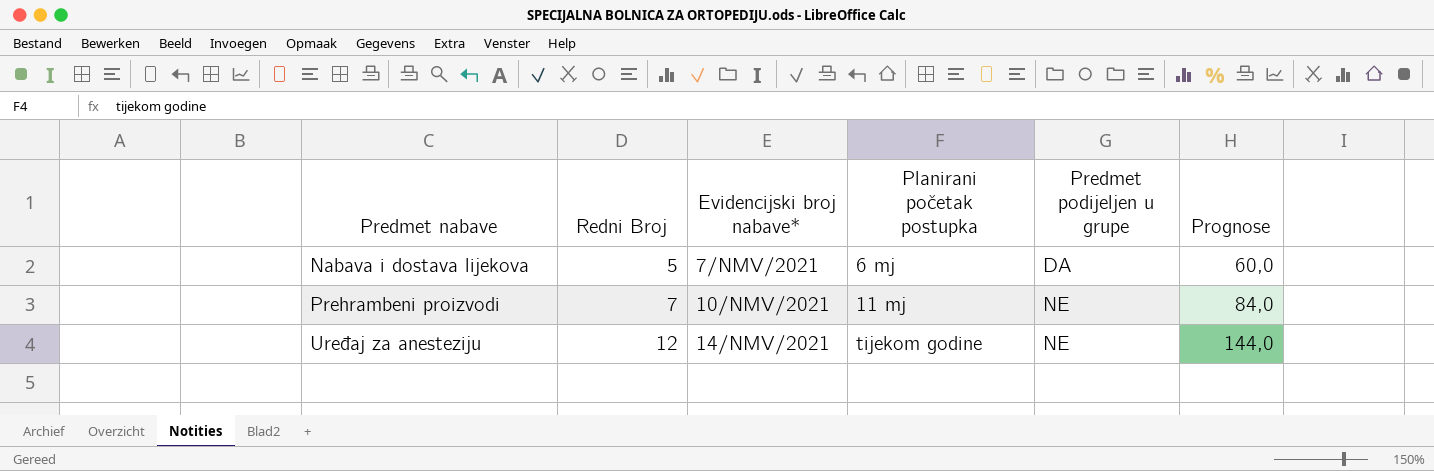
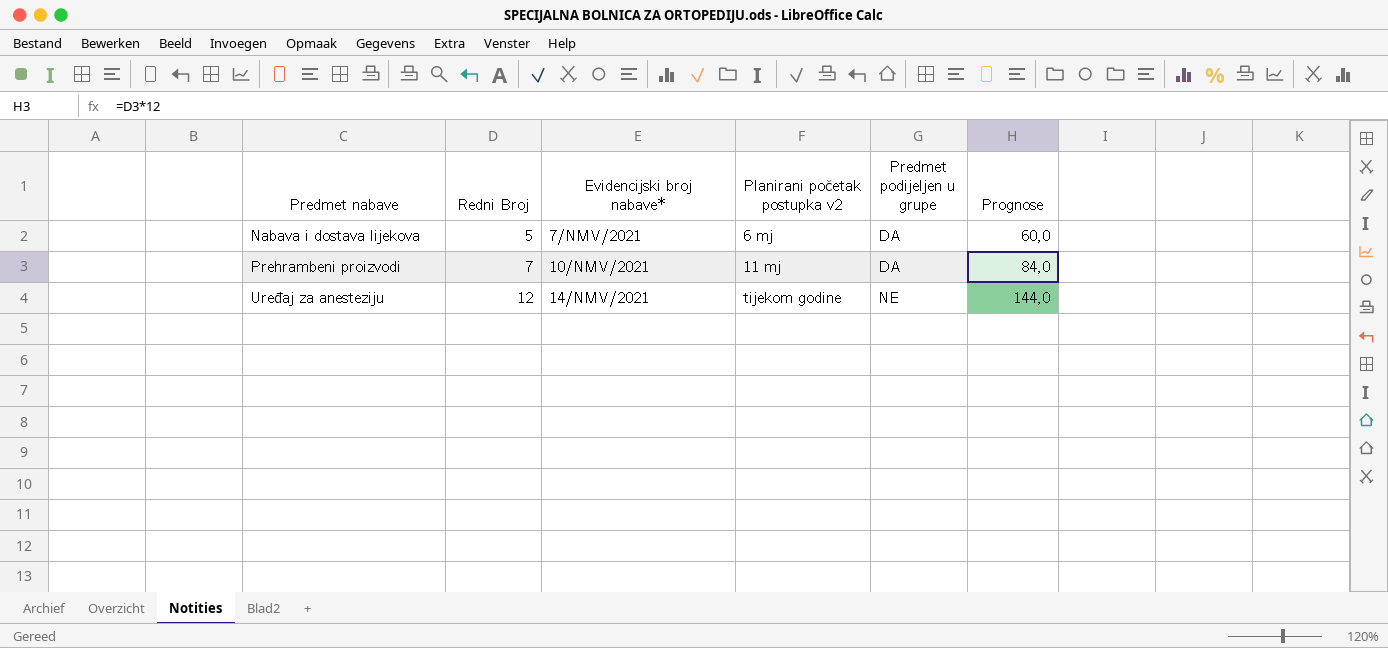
column name: Planirani početak postupka -> Planirani početak postupka v2
Prehrambeni proizvodi | Predmet podijeljen u grupe: NE -> DA

